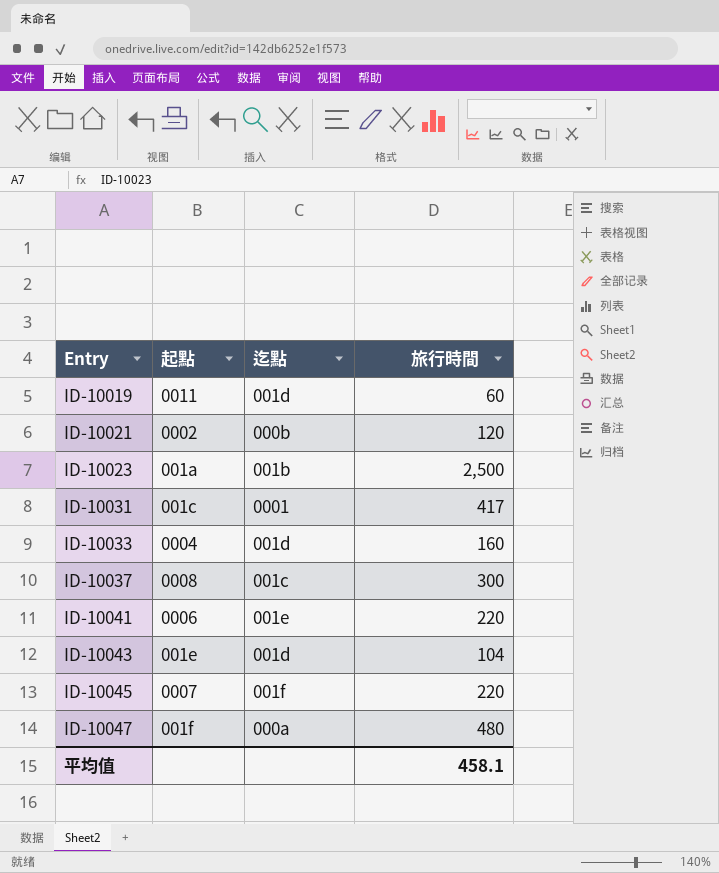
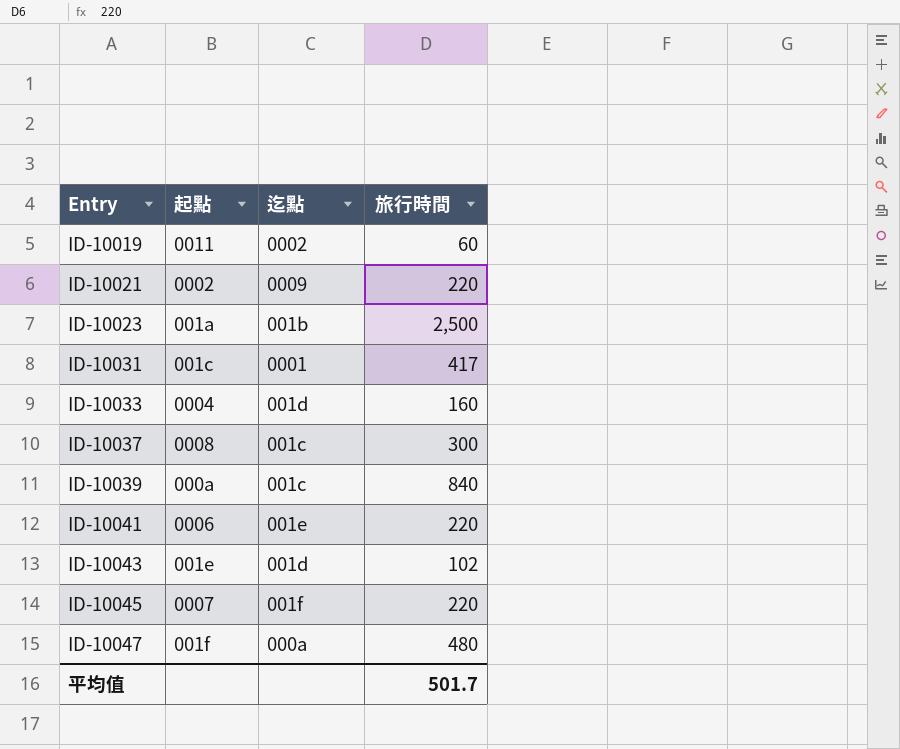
ID-10019 | 迄點: 001d -> 0002
ID-10021 | 迄點: 000b -> 0009
ID-10021 | 旅行時間: 120 -> 220
row ID-10039: none -> 000a | 001c | 840
ID-10043 | 旅行時間: 104 -> 102
平均值 | 旅行時間: 458.1 -> 501.7

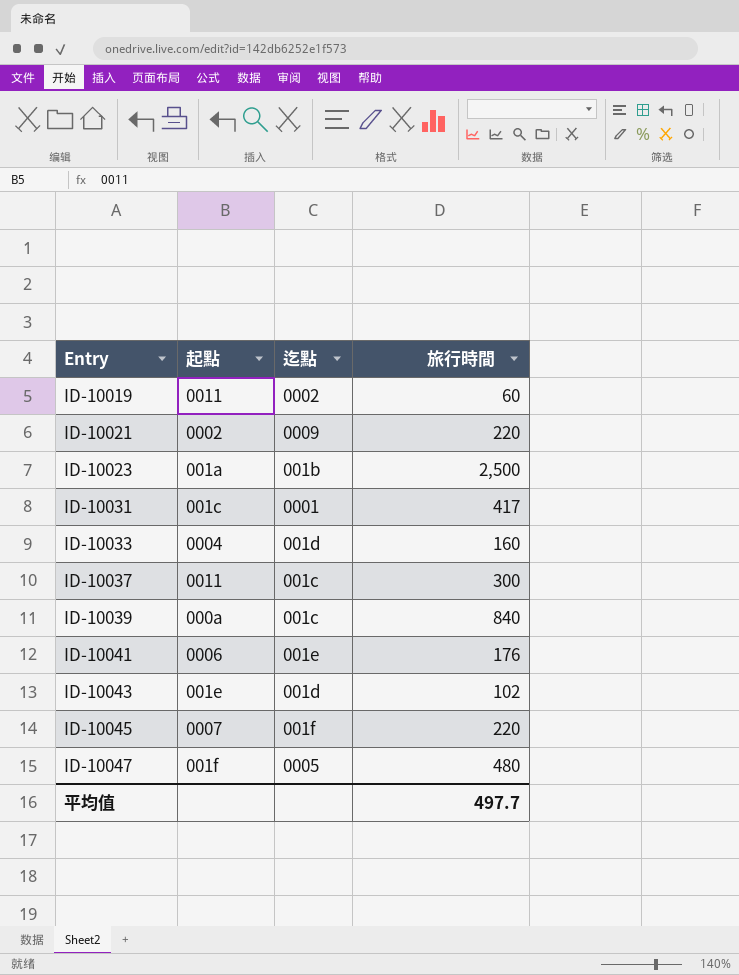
ID-10037 | 起點: 0008 -> 0011
ID-10041 | 旅行時間: 220 -> 176
ID-10047 | 迄點: 000a -> 0005
平均值 | 旅行時間: 501.7 -> 497.7

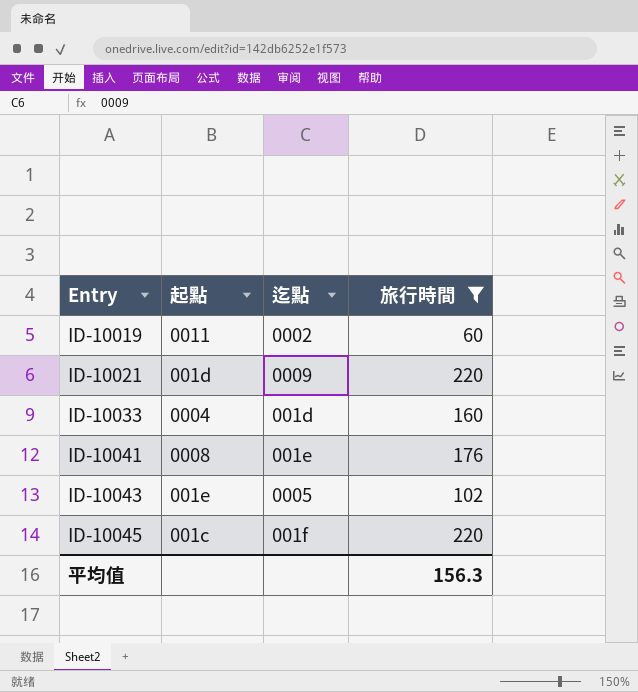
filter: none -> 旅行時間 <= 220
ID-10021 | 起點: 0002 -> 001d
ID-10041 | 起點: 0006 -> 0008
ID-10043 | 迄點: 001d -> 0005
ID-10045 | 起點: 0007 -> 001c
平均值 | 旅行時間: 497.7 -> 156.3

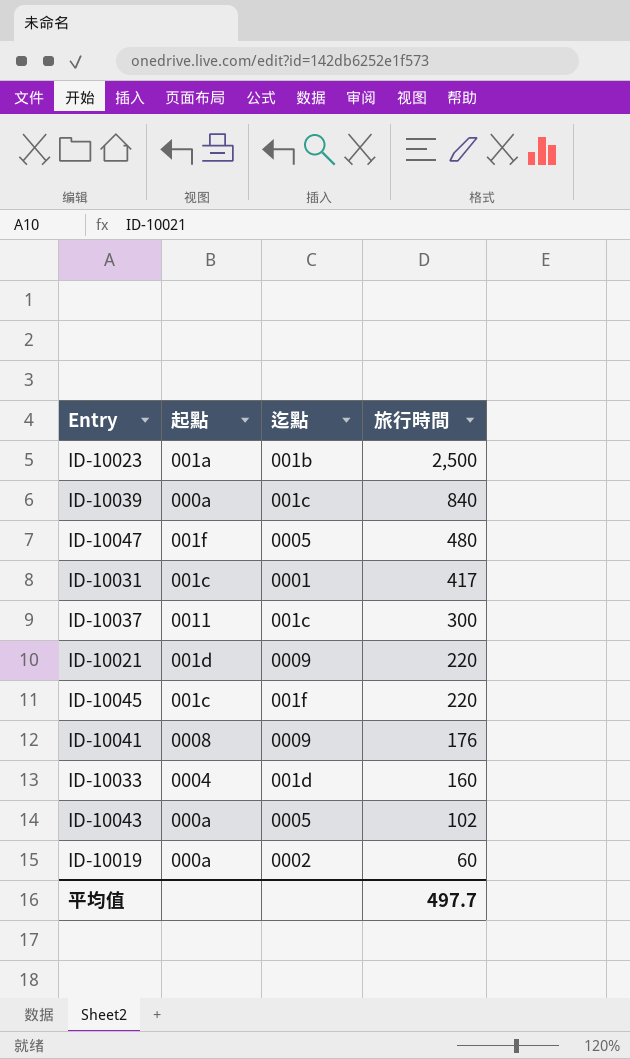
filter: 旅行時間 <= 220 -> none
row order: Entry ascending -> 旅行時間 descending
ID-10041 | 迄點: 001e -> 0009
ID-10043 | 起點: 001e -> 000a
ID-10019 | 起點: 0011 -> 000a
平均值 | 旅行時間: 156.3 -> 497.7

